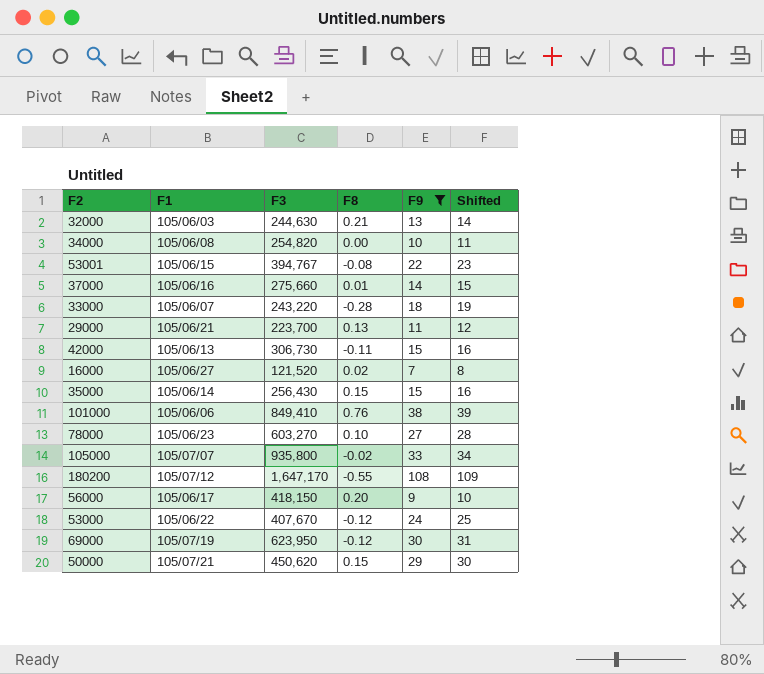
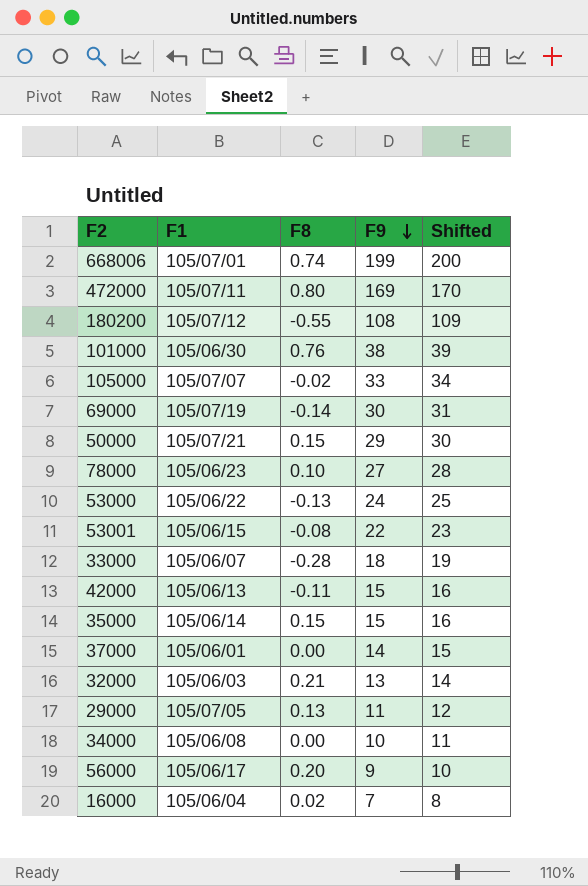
filter: F9 <= 108 -> none
row order: none -> F9 descending
column F3 | position: 3 -> none
101000 | F1: 105/06/06 -> 105/06/30
69000 | F8: -0.12 -> -0.14
53000 | F8: -0.12 -> -0.13
37000 | F1: 105/06/16 -> 105/06/01
37000 | F8: 0.01 -> 0.00
29000 | F1: 105/06/21 -> 105/07/05
16000 | F1: 105/06/27 -> 105/06/04

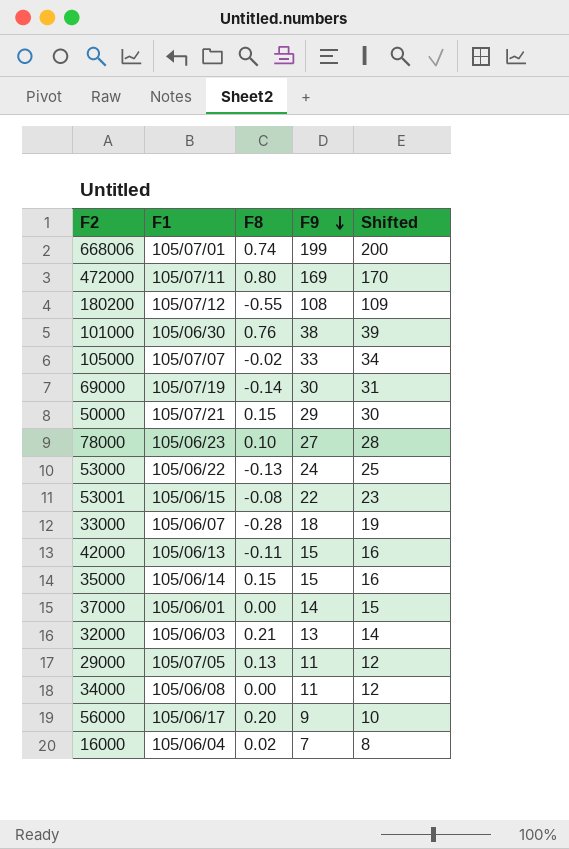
34000 | F9: 10 -> 11
34000 | Shifted: 11 -> 12

